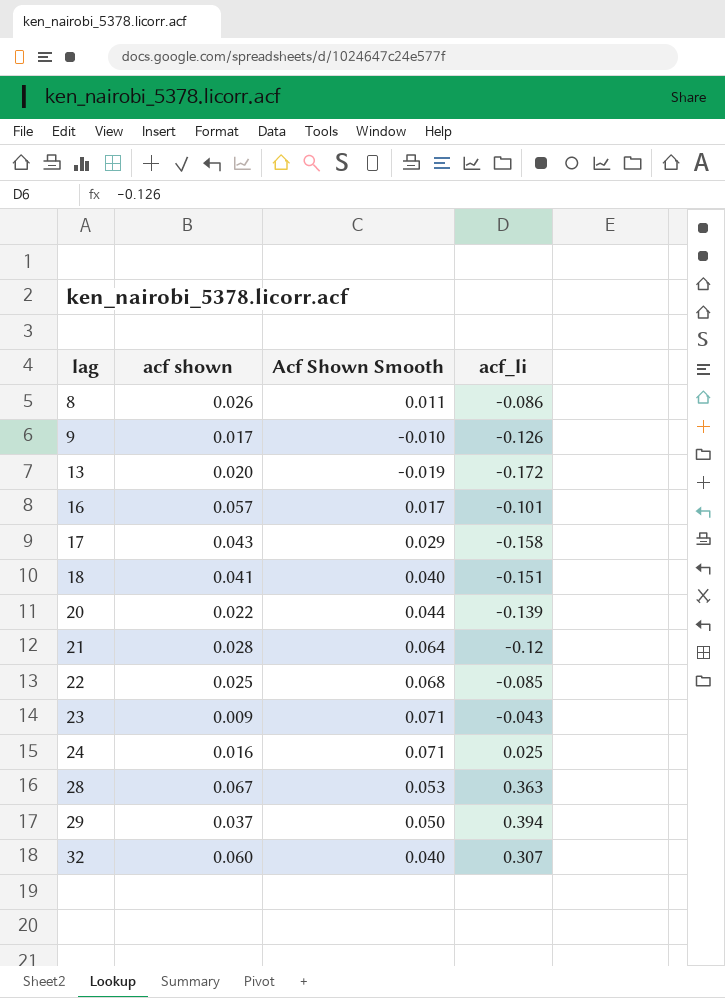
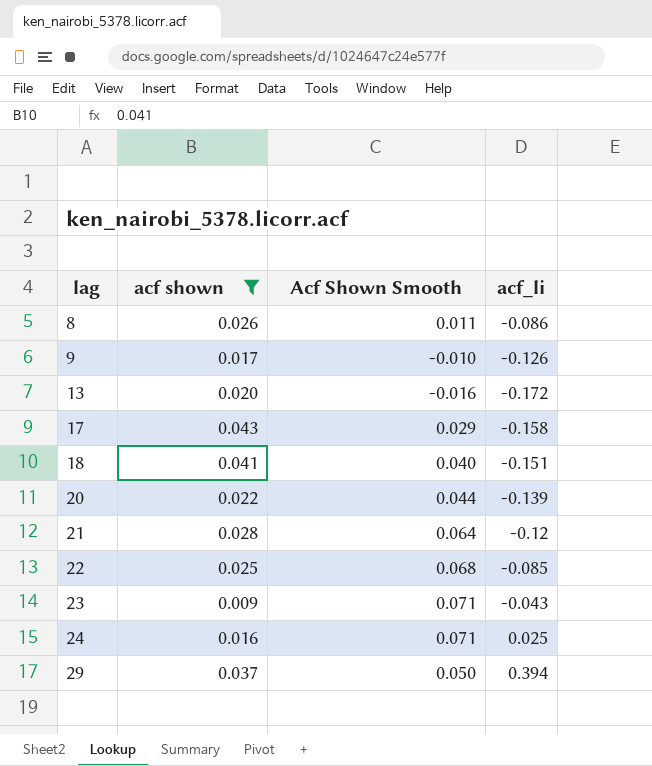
filter: none -> acf shown <= 0.043
13 | Acf Shown Smooth: -0.019 -> -0.016

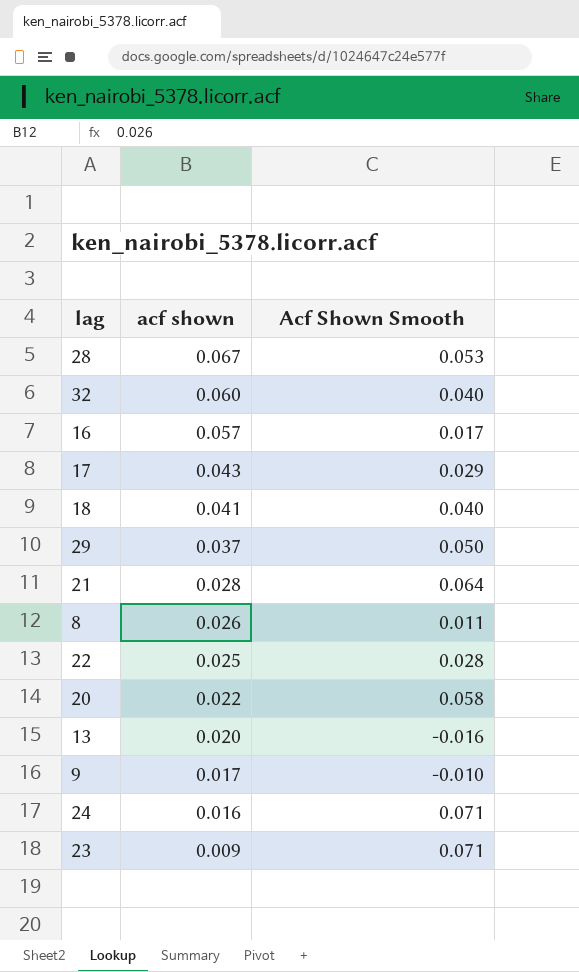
filter: acf shown <= 0.043 -> none
row order: lag ascending -> acf shown descending
column acf_li | position: 4 -> none
22 | Acf Shown Smooth: 0.068 -> 0.028
20 | Acf Shown Smooth: 0.044 -> 0.058

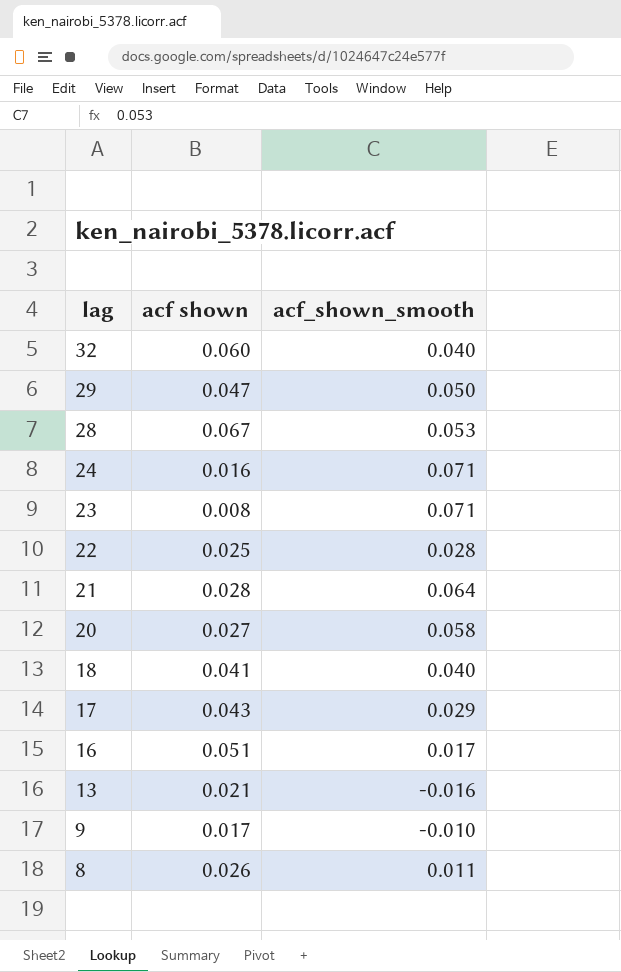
row order: acf shown descending -> lag descending
column name: Acf Shown Smooth -> acf_shown_smooth
29 | acf shown: 0.037 -> 0.047
23 | acf shown: 0.009 -> 0.008
20 | acf shown: 0.022 -> 0.027
16 | acf shown: 0.057 -> 0.051
13 | acf shown: 0.020 -> 0.021

